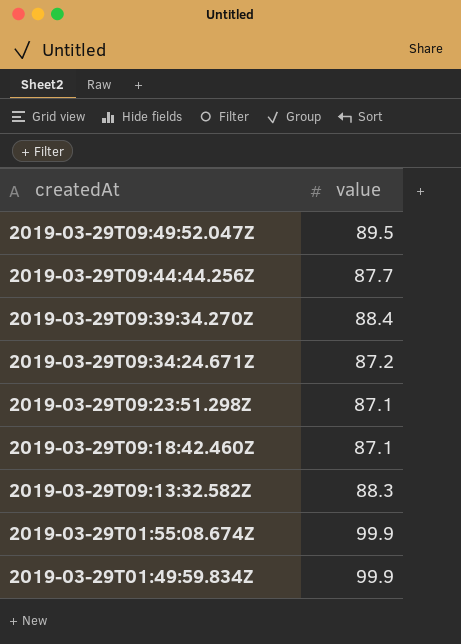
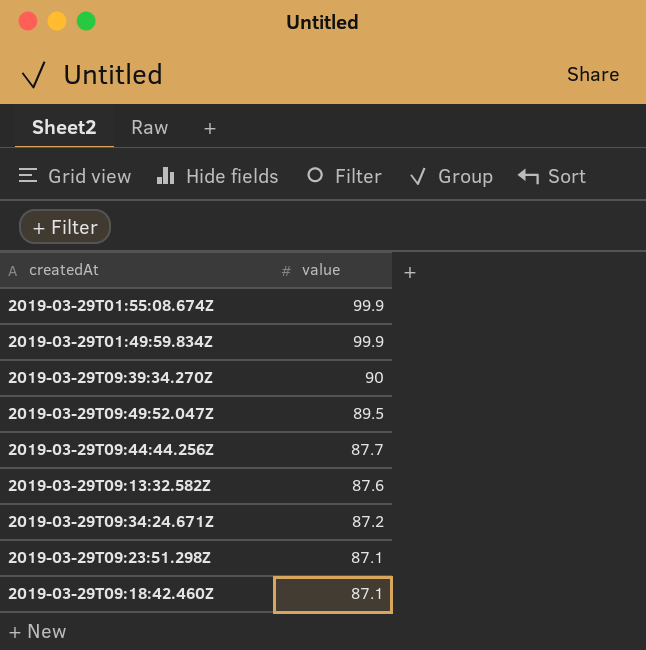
row order: createdAt descending -> value descending
2019-03-29T09:39:34.270Z | value: 88.4 -> 90
2019-03-29T09:13:32.582Z | value: 88.3 -> 87.6

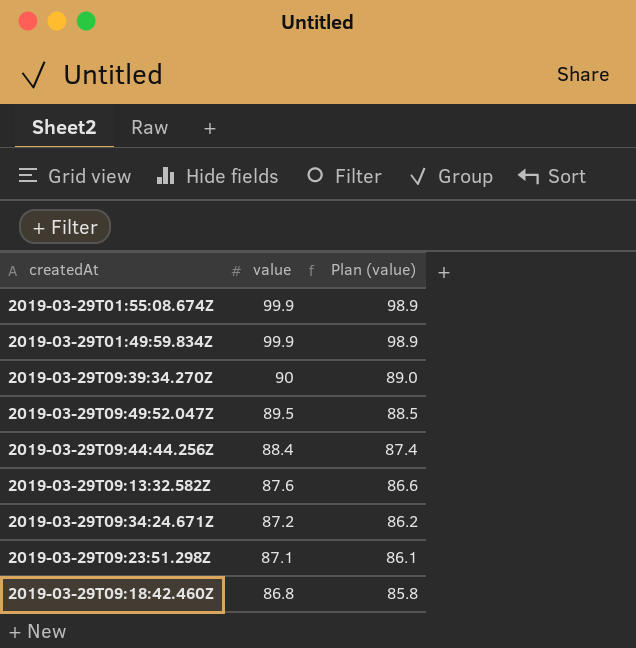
column Plan (value) | formula: none -> [value] - 1
2019-03-29T09:44:44.256Z | value: 87.7 -> 88.4
2019-03-29T09:18:42.460Z | value: 87.1 -> 86.8

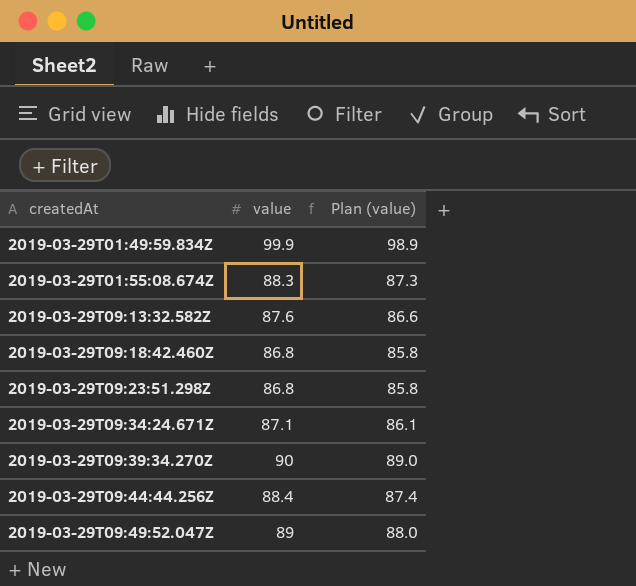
row order: value descending -> createdAt ascending
2019-03-29T01:55:08.674Z | value: 99.9 -> 88.3
2019-03-29T01:55:08.674Z | Plan (value): 98.9 -> 87.3
2019-03-29T09:23:51.298Z | value: 87.1 -> 86.8
2019-03-29T09:23:51.298Z | Plan (value): 86.1 -> 85.8
2019-03-29T09:34:24.671Z | value: 87.2 -> 87.1
2019-03-29T09:34:24.671Z | Plan (value): 86.2 -> 86.1
2019-03-29T09:49:52.047Z | value: 89.5 -> 89
2019-03-29T09:49:52.047Z | Plan (value): 88.5 -> 88.0

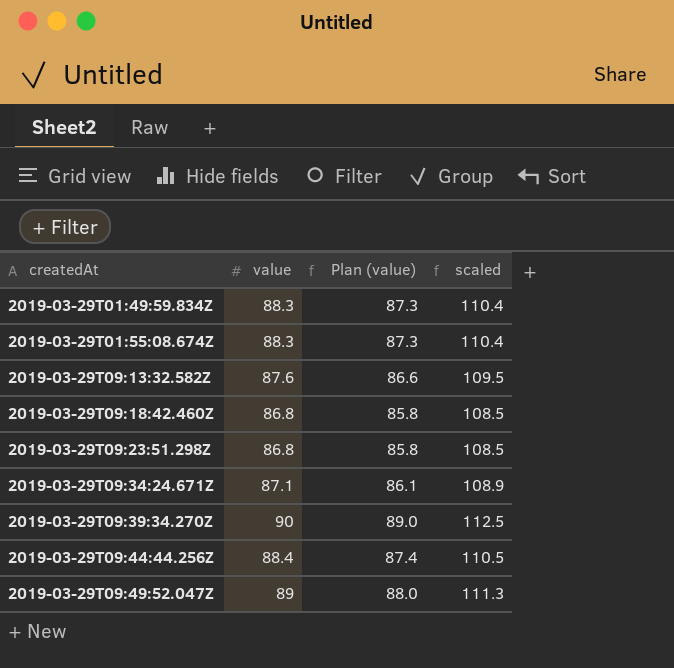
column scaled | formula: none -> [value] * 1.25
2019-03-29T01:49:59.834Z | value: 99.9 -> 88.3
2019-03-29T01:49:59.834Z | Plan (value): 98.9 -> 87.3

